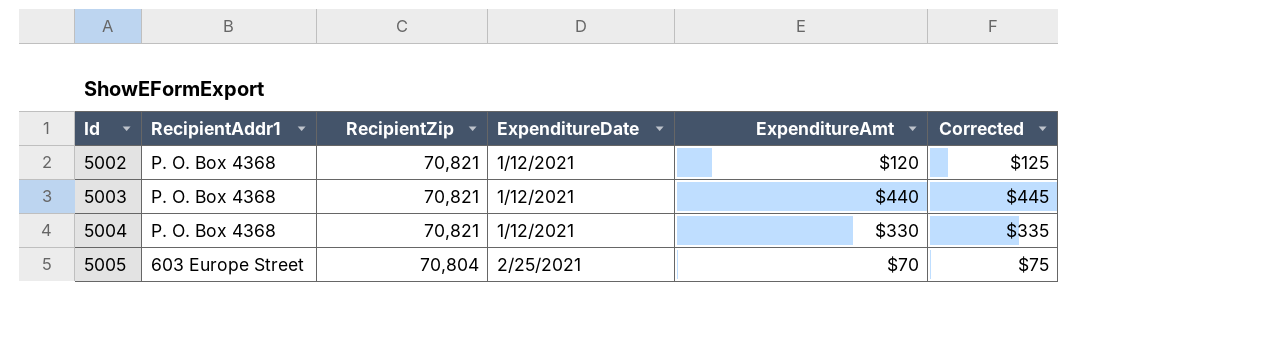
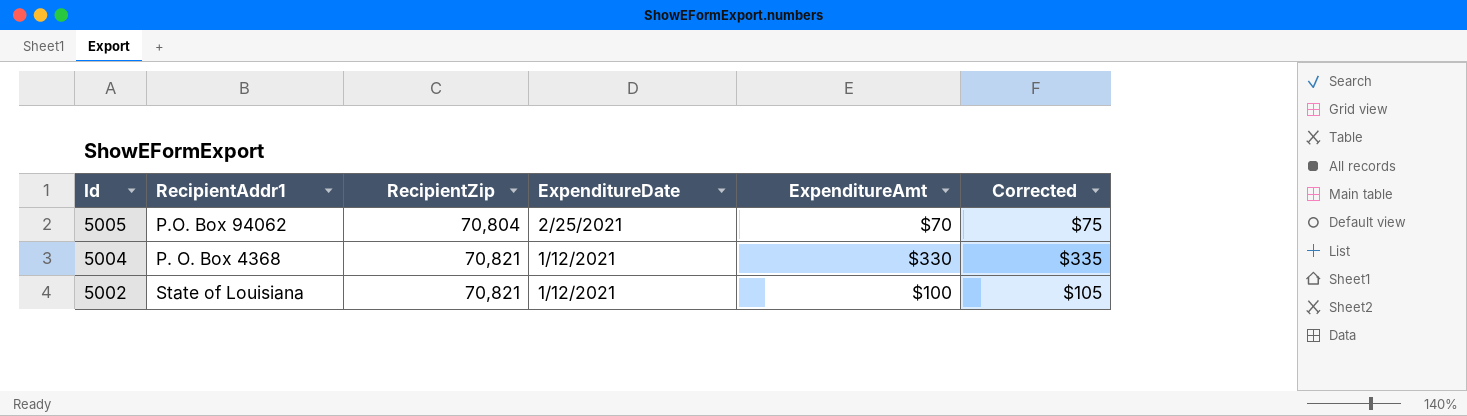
row order: Id ascending -> Id descending
row 5003: P. O. Box 4368 | 70,821 | 1/12/2021 | $440 | $445 -> none
5005 | RecipientAddr1: 603 Europe Street -> P.O. Box 94062
5002 | RecipientAddr1: P. O. Box 4368 -> State of Louisiana
5002 | ExpenditureAmt: $120 -> $100
5002 | Corrected: $125 -> $105

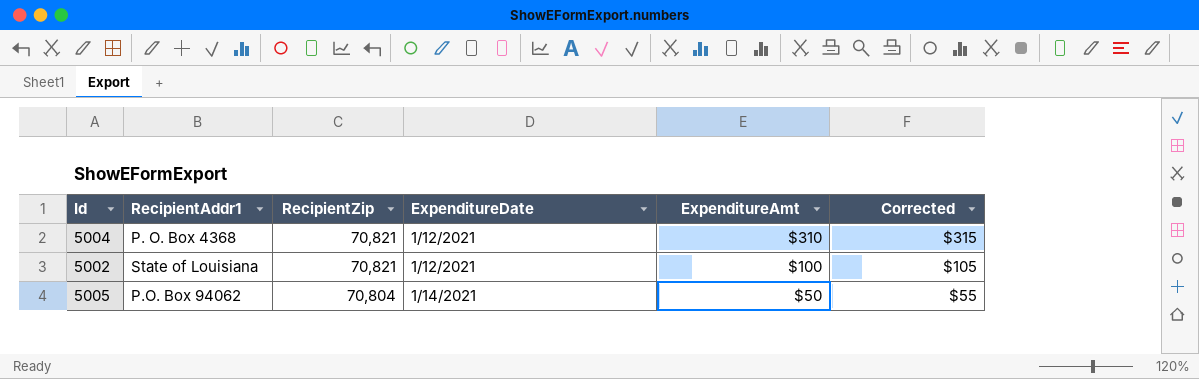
row order: Id descending -> RecipientZip descending
5004 | ExpenditureAmt: $330 -> $310
5004 | Corrected: $335 -> $315
5005 | ExpenditureDate: 2/25/2021 -> 1/14/2021
5005 | ExpenditureAmt: $70 -> $50
5005 | Corrected: $75 -> $55

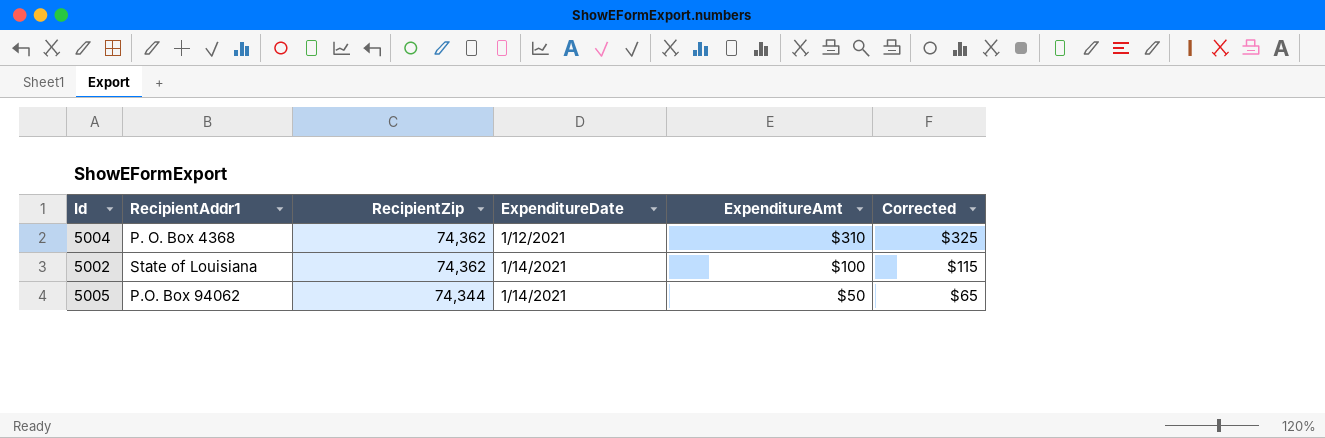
column Corrected | formula: [ExpenditureAmt] + 5 -> [ExpenditureAmt] + 15
5004 | RecipientZip: 70,821 -> 74,362
5002 | RecipientZip: 70,821 -> 74,362
5002 | ExpenditureDate: 1/12/2021 -> 1/14/2021
5005 | RecipientZip: 70,804 -> 74,344

